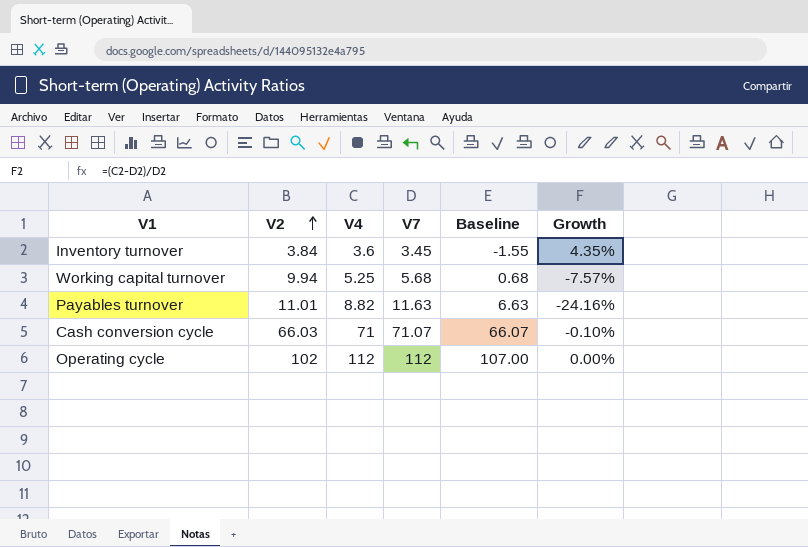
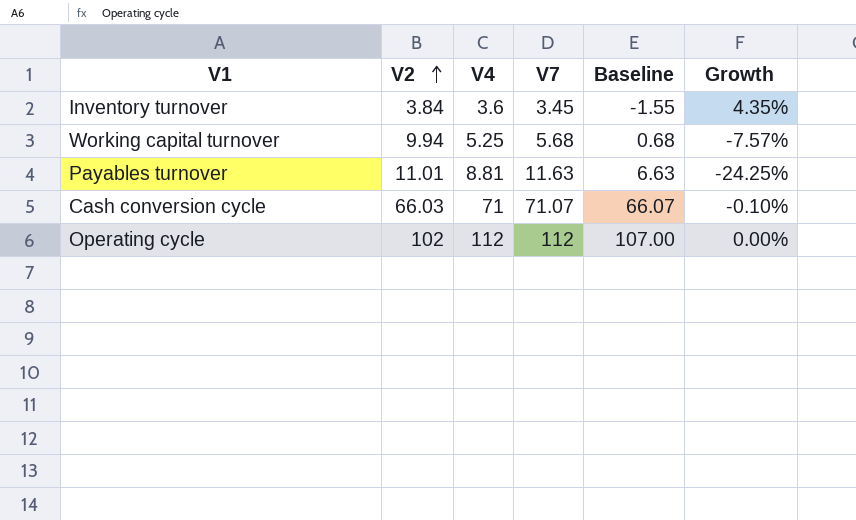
Payables turnover | V4: 8.82 -> 8.81
Payables turnover | Growth: -24.16% -> -24.25%

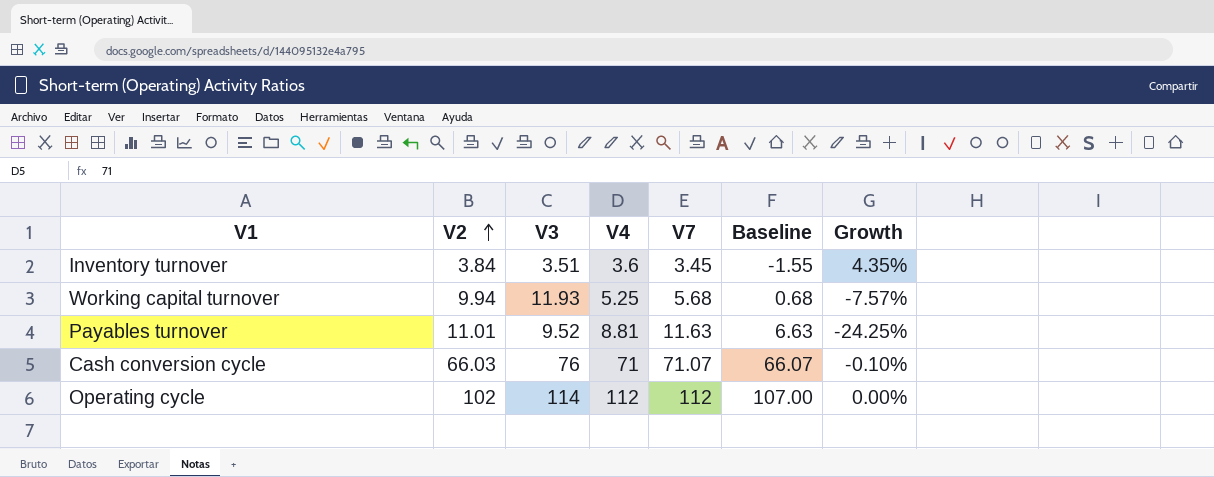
column V3 | position: none -> 3

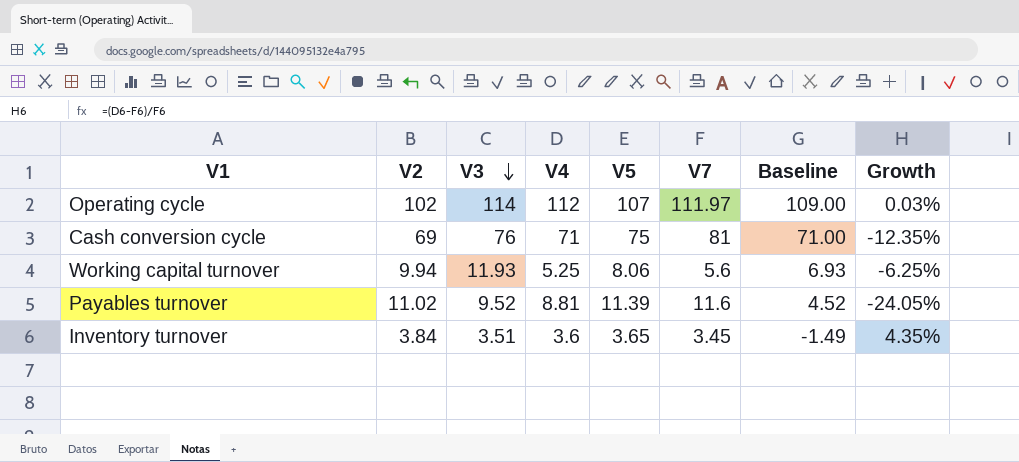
row order: V2 ascending -> V3 descending
column V5 | position: none -> 5
column Baseline | formula: [V7] - 5 -> [V3] - 5
Operating cycle | V7: 112 -> 111.97
Operating cycle | Growth: 0.00% -> 0.03%
Cash conversion cycle | V2: 66.03 -> 69
Cash conversion cycle | V7: 71.07 -> 81
Cash conversion cycle | Growth: -0.10% -> -12.35%
Working capital turnover | V7: 5.68 -> 5.6
Working capital turnover | Growth: -7.57% -> -6.25%
Payables turnover | V2: 11.01 -> 11.02
Payables turnover | V7: 11.63 -> 11.6
Payables turnover | Growth: -24.25% -> -24.05%

